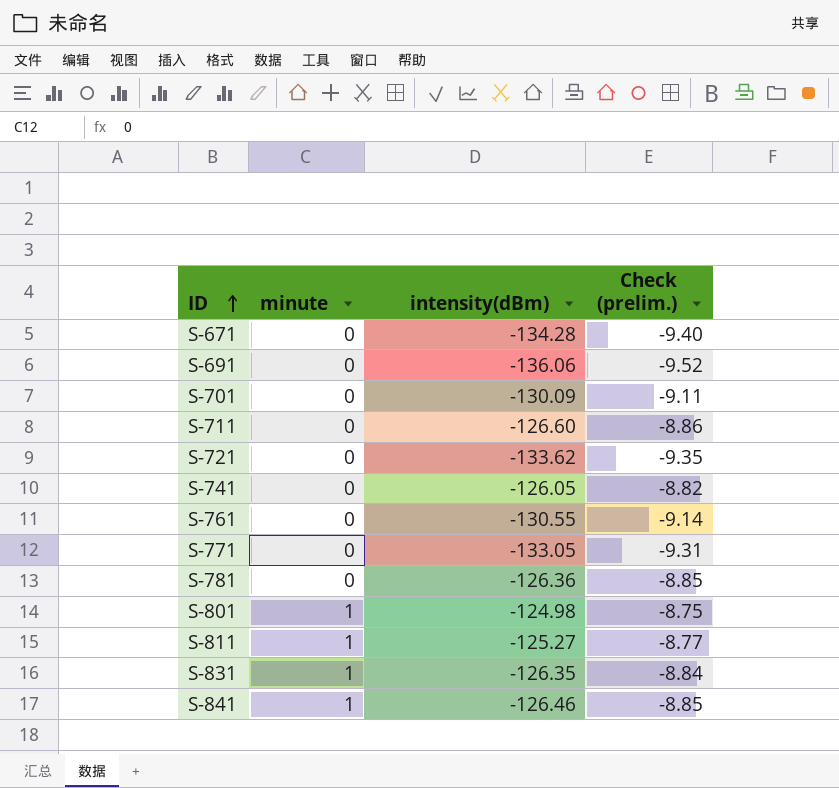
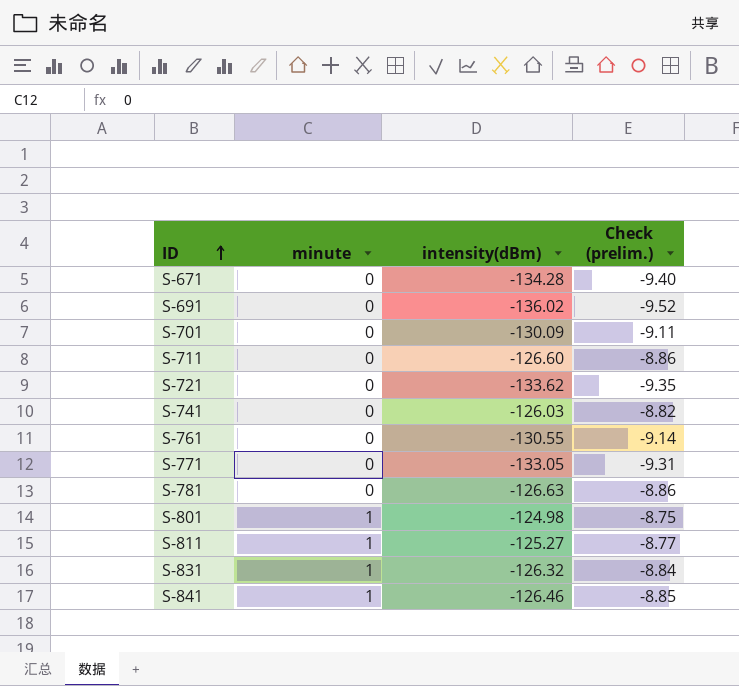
S-691 | intensity(dBm): -136.06 -> -136.02
S-741 | intensity(dBm): -126.05 -> -126.03
S-781 | intensity(dBm): -126.36 -> -126.63
S-781 | Check (prelim.): -8.85 -> -8.86
S-831 | intensity(dBm): -126.35 -> -126.32

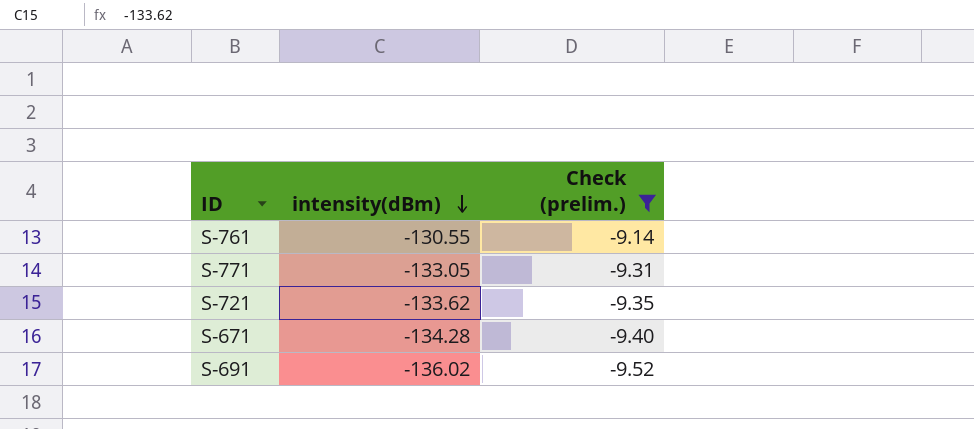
filter: none -> Check (prelim.) <= -9.14
row order: ID ascending -> intensity(dBm) descending
column minute | position: 2 -> none

